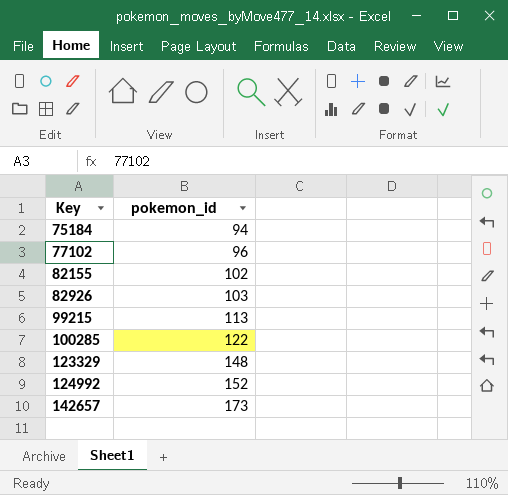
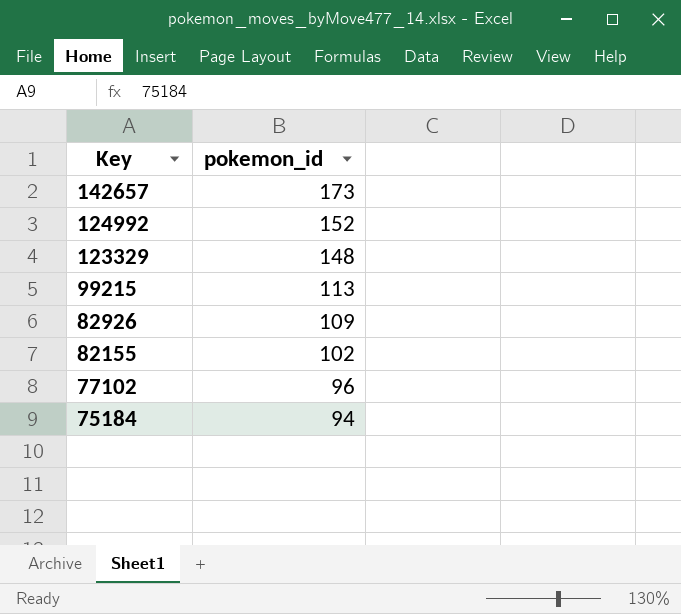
row order: Key ascending -> Key descending
row 100285: 122 -> none
82926 | pokemon_id: 103 -> 109

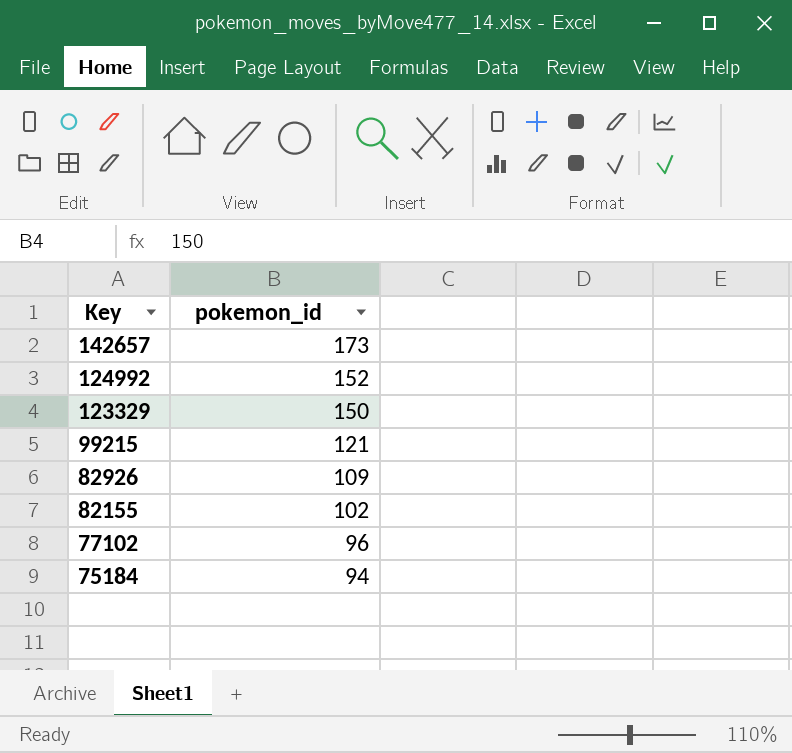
123329 | pokemon_id: 148 -> 150
99215 | pokemon_id: 113 -> 121

